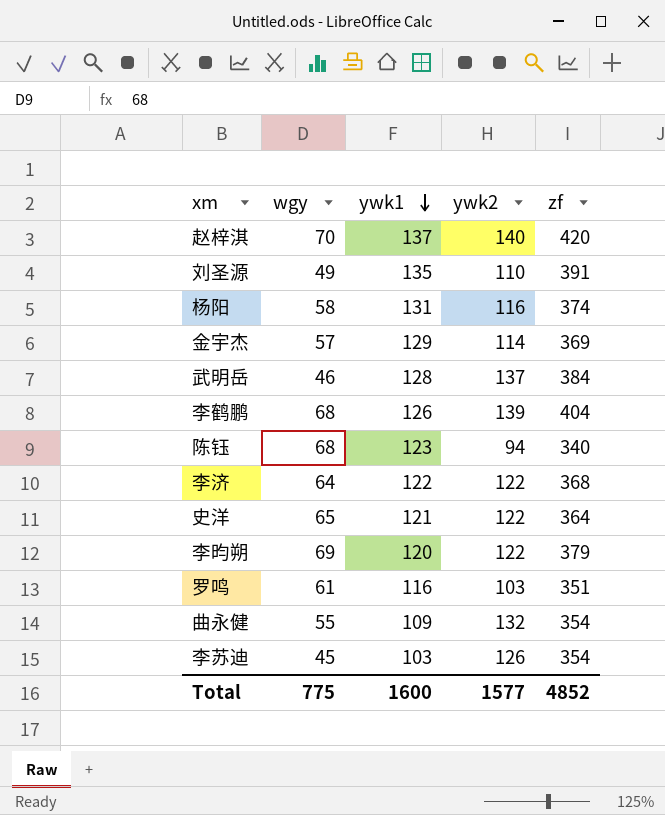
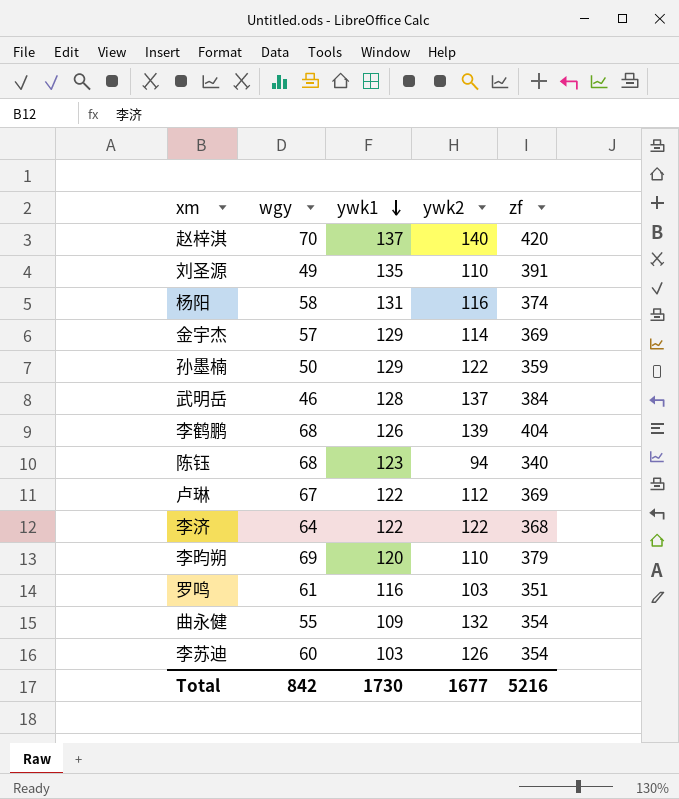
row 史洋: 65 | 121 | 122 | 364 -> none
row 孙墨楠: none -> 50 | 129 | 122 | 359
row 卢琳: none -> 67 | 122 | 112 | 369
李昀朔 | ywk2: 122 -> 110
李苏迪 | wgy: 45 -> 60
Total | wgy: 775 -> 842
Total | ywk1: 1600 -> 1730
Total | ywk2: 1577 -> 1677
Total | zf: 4852 -> 5216

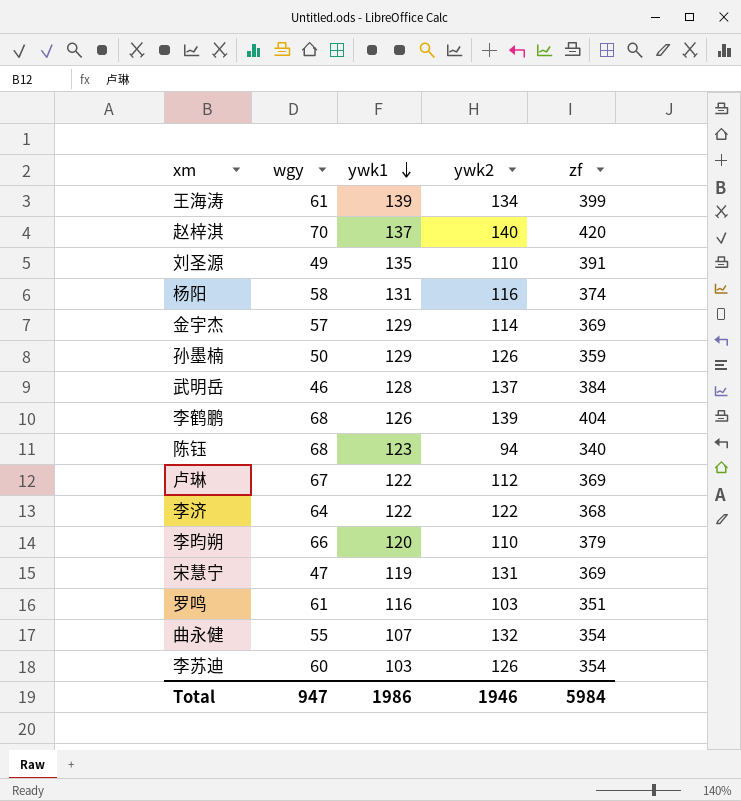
row 王海涛: none -> 61 | 139 | 134 | 399
孙墨楠 | ywk2: 122 -> 126
李昀朔 | wgy: 69 -> 66
row 宋慧宁: none -> 47 | 119 | 131 | 369
曲永健 | ywk1: 109 -> 107
Total | wgy: 842 -> 947
Total | ywk1: 1730 -> 1986
Total | ywk2: 1677 -> 1946
Total | zf: 5216 -> 5984

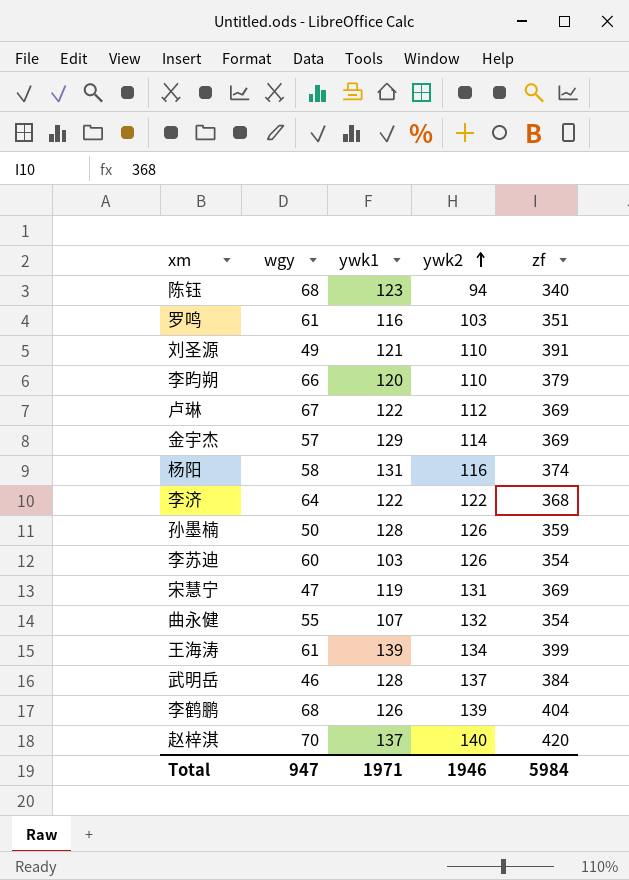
row order: ywk1 descending -> ywk2 ascending
刘圣源 | ywk1: 135 -> 121
孙墨楠 | ywk1: 129 -> 128
Total | ywk1: 1986 -> 1971

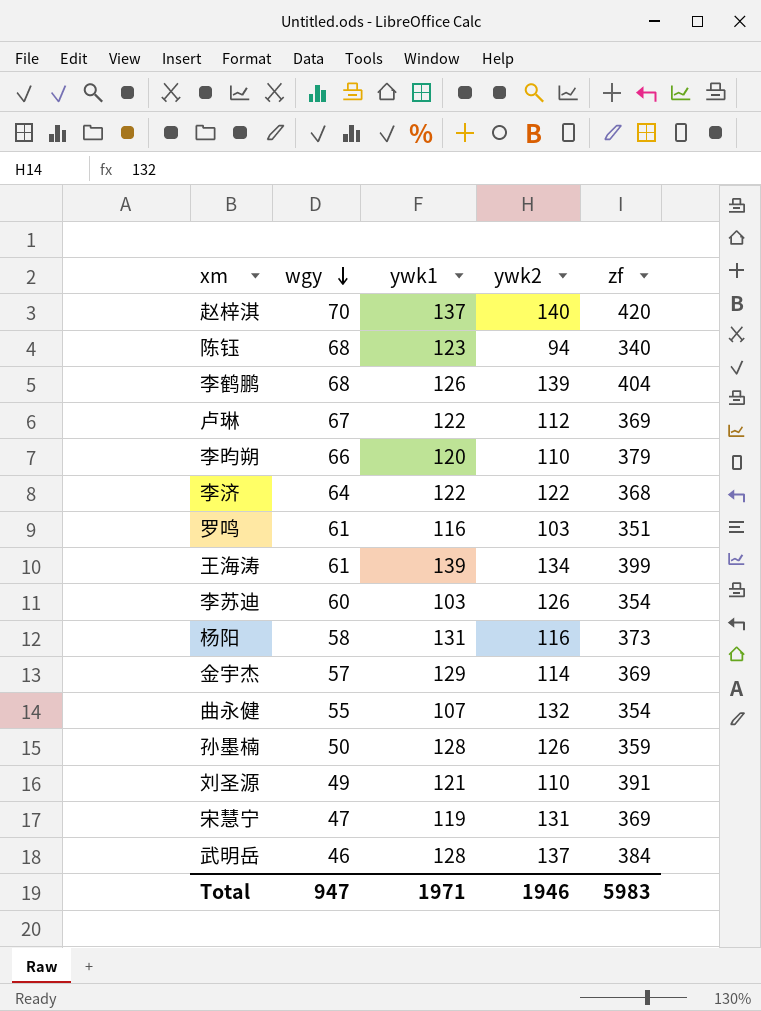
row order: ywk2 ascending -> wgy descending
杨阳 | zf: 374 -> 373
Total | zf: 5984 -> 5983

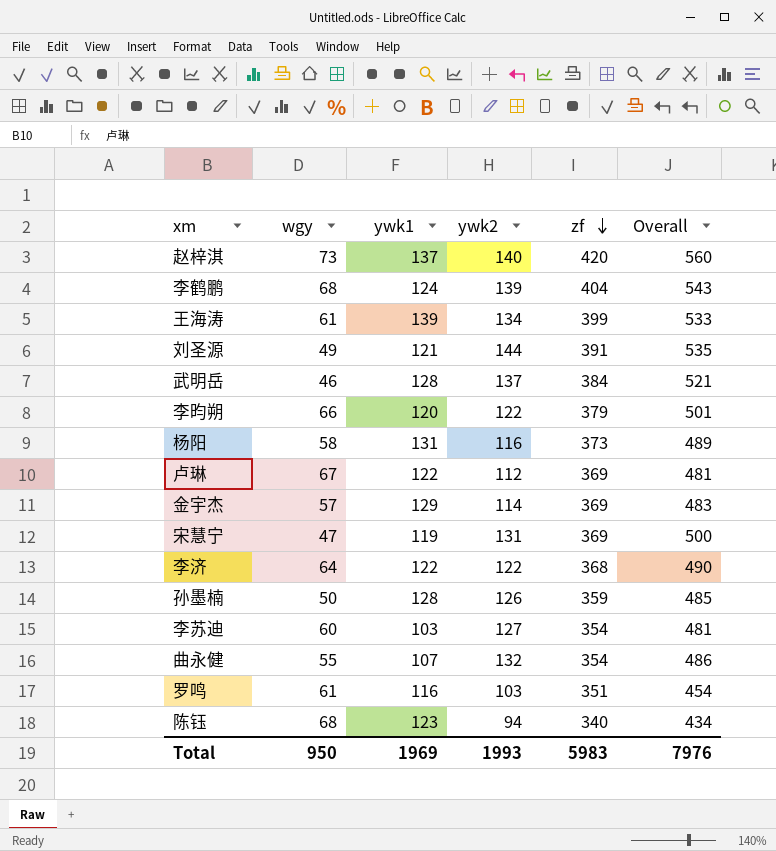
row order: wgy descending -> zf descending
column Overall | formula: none -> [ywk2] + [zf]
赵梓淇 | wgy: 70 -> 73
李鹤鹏 | ywk1: 126 -> 124
刘圣源 | ywk2: 110 -> 144
李昀朔 | ywk2: 110 -> 122
李苏迪 | ywk2: 126 -> 127
Total | wgy: 947 -> 950
Total | ywk1: 1971 -> 1969
Total | ywk2: 1946 -> 1993

